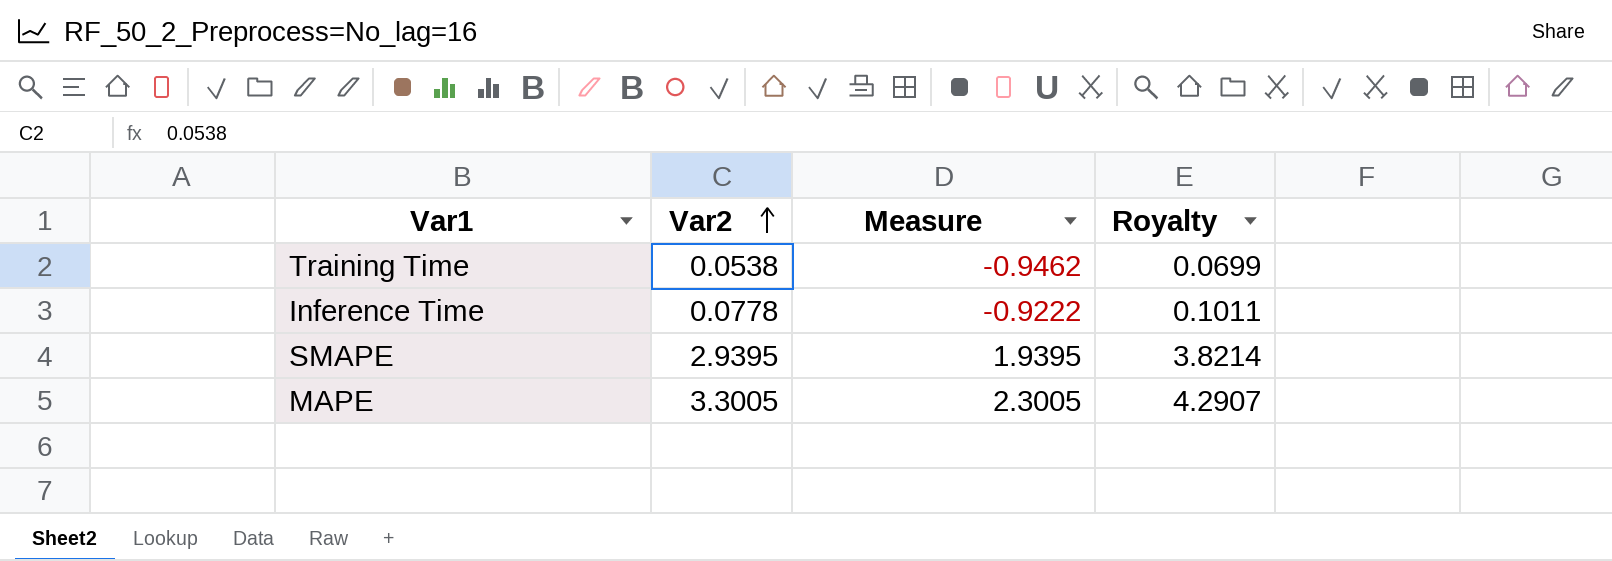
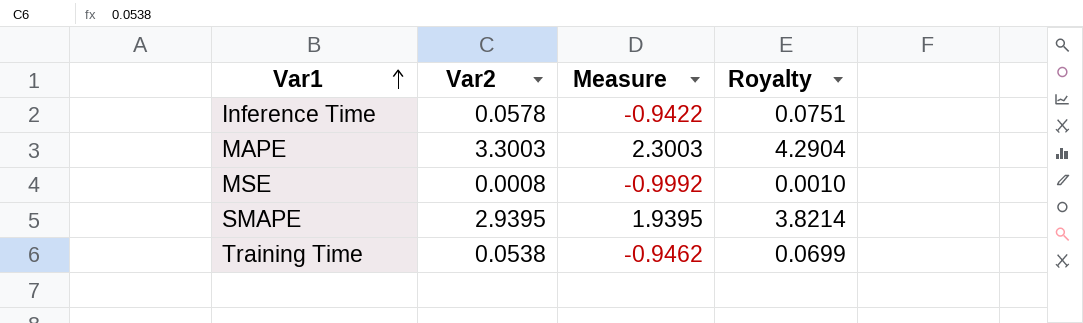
row order: Var2 ascending -> Var1 ascending
Inference Time | Var2: 0.0778 -> 0.0578
Inference Time | Measure: -0.9222 -> -0.9422
Inference Time | Royalty: 0.1011 -> 0.0751
MAPE | Var2: 3.3005 -> 3.3003
MAPE | Measure: 2.3005 -> 2.3003
MAPE | Royalty: 4.2907 -> 4.2904
row MSE: none -> 0.0008 | -0.9992 | 0.0010

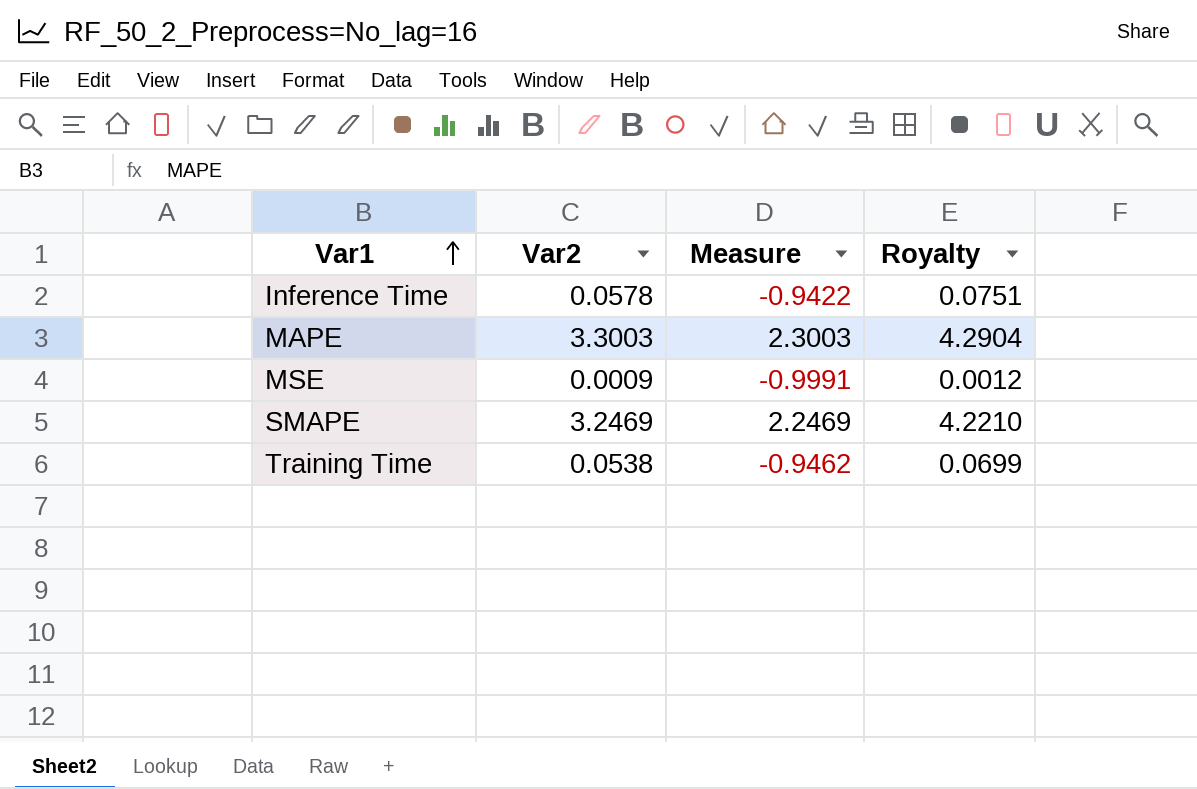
MSE | Var2: 0.0008 -> 0.0009
MSE | Measure: -0.9992 -> -0.9991
MSE | Royalty: 0.0010 -> 0.0012
SMAPE | Var2: 2.9395 -> 3.2469
SMAPE | Measure: 1.9395 -> 2.2469
SMAPE | Royalty: 3.8214 -> 4.2210

